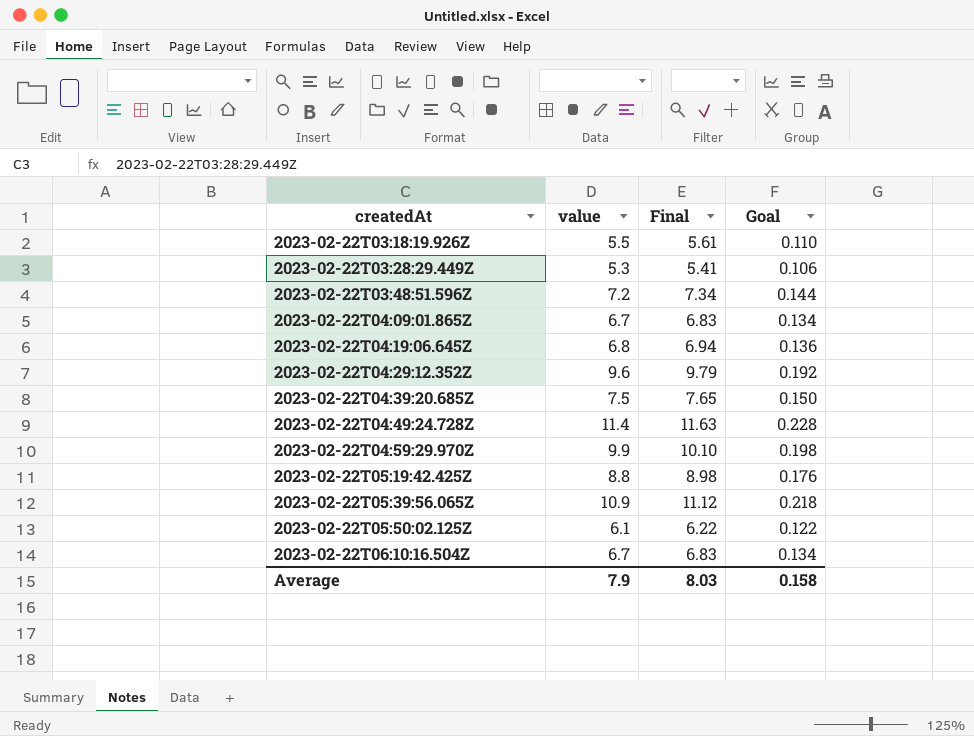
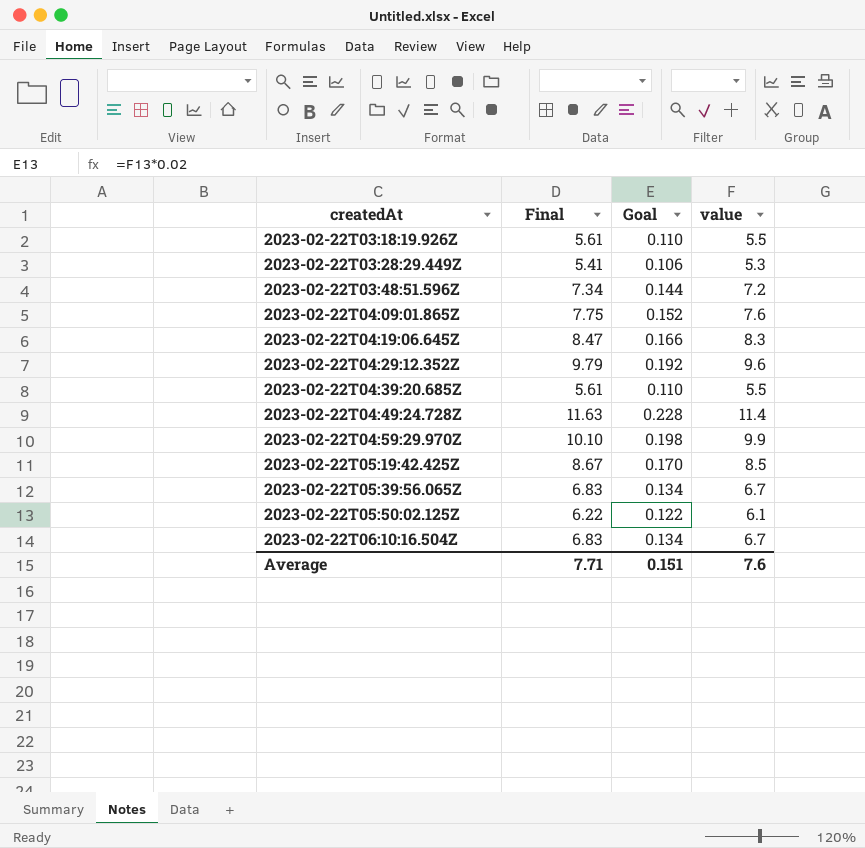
column value | position: 2 -> 4
2023-02-22T04:09:01.865Z | Final: 6.83 -> 7.75
2023-02-22T04:09:01.865Z | Goal: 0.134 -> 0.152
2023-02-22T04:09:01.865Z | value: 6.7 -> 7.6
2023-02-22T04:19:06.645Z | Final: 6.94 -> 8.47
2023-02-22T04:19:06.645Z | Goal: 0.136 -> 0.166
2023-02-22T04:19:06.645Z | value: 6.8 -> 8.3
2023-02-22T04:39:20.685Z | Final: 7.65 -> 5.61
2023-02-22T04:39:20.685Z | Goal: 0.150 -> 0.110
2023-02-22T04:39:20.685Z | value: 7.5 -> 5.5
2023-02-22T05:19:42.425Z | Final: 8.98 -> 8.67
2023-02-22T05:19:42.425Z | Goal: 0.176 -> 0.170
2023-02-22T05:19:42.425Z | value: 8.8 -> 8.5
2023-02-22T05:39:56.065Z | Final: 11.12 -> 6.83
2023-02-22T05:39:56.065Z | Goal: 0.218 -> 0.134
2023-02-22T05:39:56.065Z | value: 10.9 -> 6.7
Average | Final: 8.03 -> 7.71
Average | Goal: 0.158 -> 0.151
Average | value: 7.9 -> 7.6

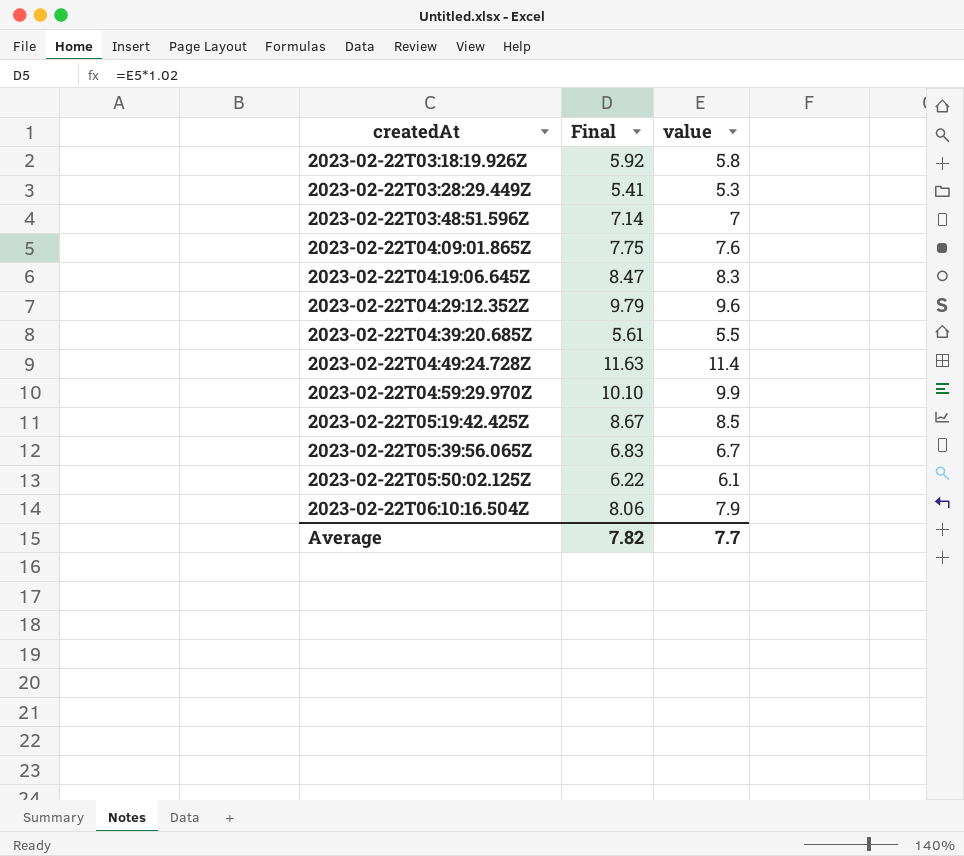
column Goal | formula: [value] * 0.02 -> none
2023-02-22T03:18:19.926Z | Final: 5.61 -> 5.92
2023-02-22T03:18:19.926Z | value: 5.5 -> 5.8
2023-02-22T03:48:51.596Z | Final: 7.34 -> 7.14
2023-02-22T03:48:51.596Z | value: 7.2 -> 7
2023-02-22T06:10:16.504Z | Final: 6.83 -> 8.06
2023-02-22T06:10:16.504Z | value: 6.7 -> 7.9
Average | Final: 7.71 -> 7.82
Average | value: 7.6 -> 7.7

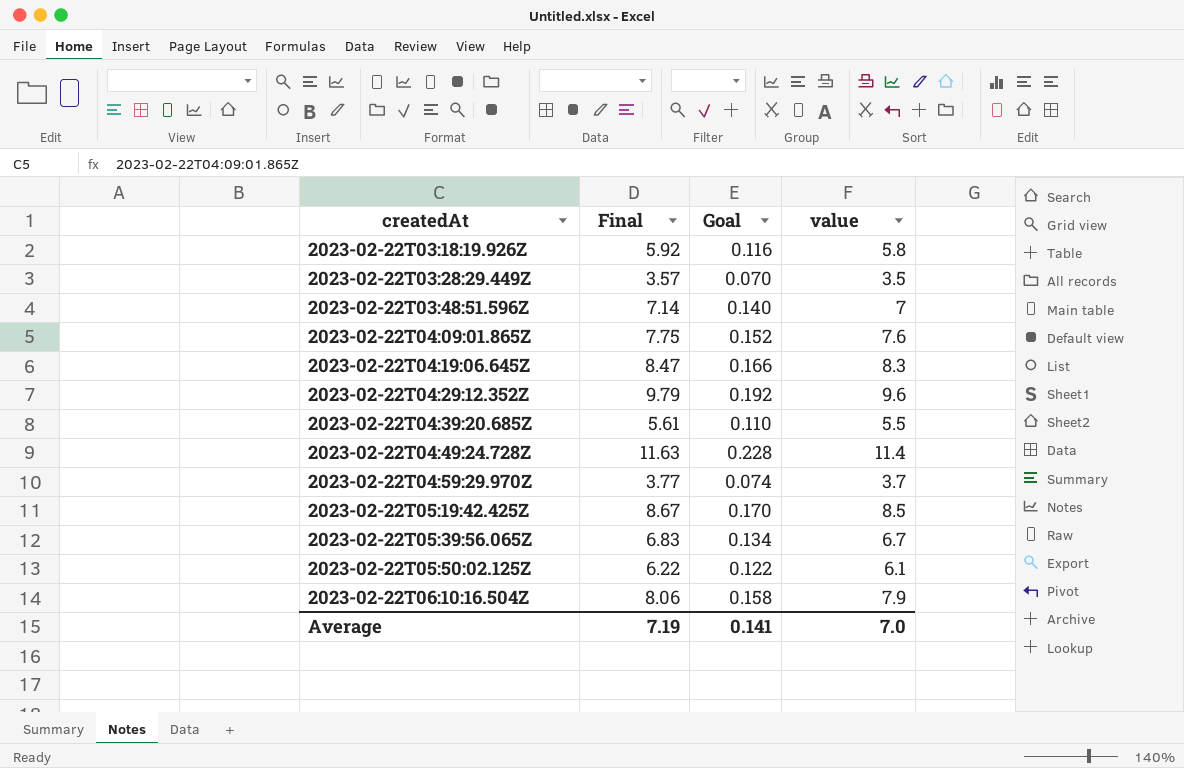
column Goal | formula: none -> [value] * 0.02
2023-02-22T03:28:29.449Z | Final: 5.41 -> 3.57
2023-02-22T03:28:29.449Z | value: 5.3 -> 3.5
2023-02-22T04:59:29.970Z | Final: 10.10 -> 3.77
2023-02-22T04:59:29.970Z | value: 9.9 -> 3.7
Average | Final: 7.82 -> 7.19
Average | value: 7.7 -> 7.0

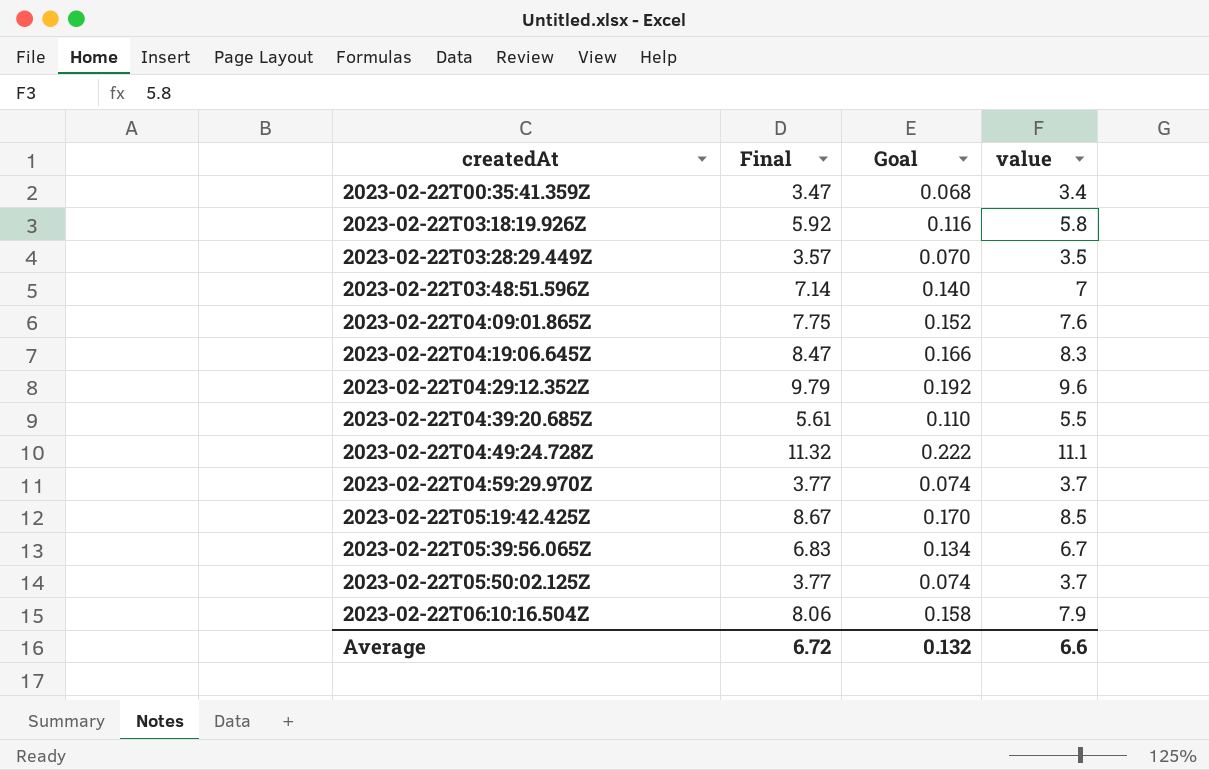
row 2023-02-22T00:35:41.359Z: none -> 3.47 | 0.068 | 3.4
2023-02-22T04:49:24.728Z | Final: 11.63 -> 11.32
2023-02-22T04:49:24.728Z | Goal: 0.228 -> 0.222
2023-02-22T04:49:24.728Z | value: 11.4 -> 11.1
2023-02-22T05:50:02.125Z | Final: 6.22 -> 3.77
2023-02-22T05:50:02.125Z | Goal: 0.122 -> 0.074
2023-02-22T05:50:02.125Z | value: 6.1 -> 3.7
Average | Final: 7.19 -> 6.72
Average | Goal: 0.141 -> 0.132
Average | value: 7.0 -> 6.6

